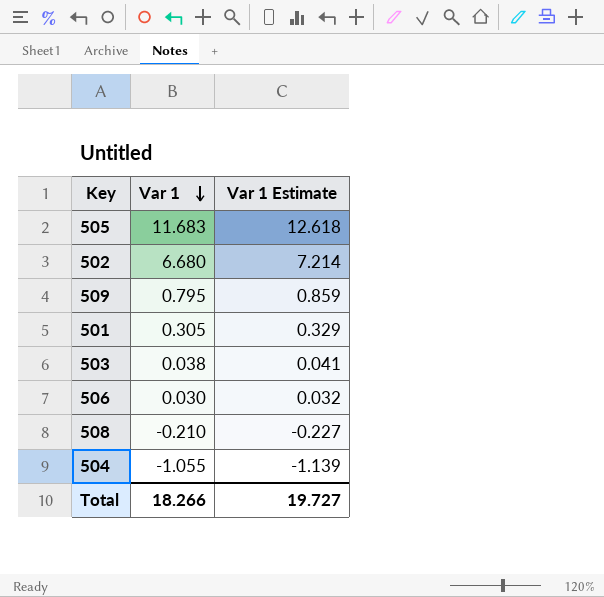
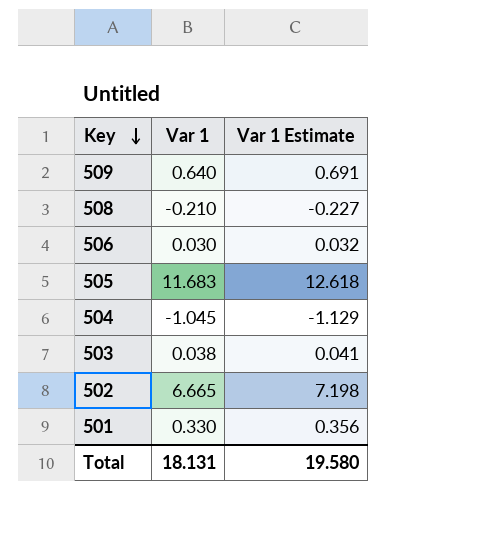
row order: Var 1 descending -> Key descending
509 | Var 1: 0.795 -> 0.640
509 | Var 1 Estimate: 0.859 -> 0.691
504 | Var 1: -1.055 -> -1.045
504 | Var 1 Estimate: -1.139 -> -1.129
502 | Var 1: 6.680 -> 6.665
502 | Var 1 Estimate: 7.214 -> 7.198
501 | Var 1: 0.305 -> 0.330
501 | Var 1 Estimate: 0.329 -> 0.356
Total | Var 1: 18.266 -> 18.131
Total | Var 1 Estimate: 19.727 -> 19.580

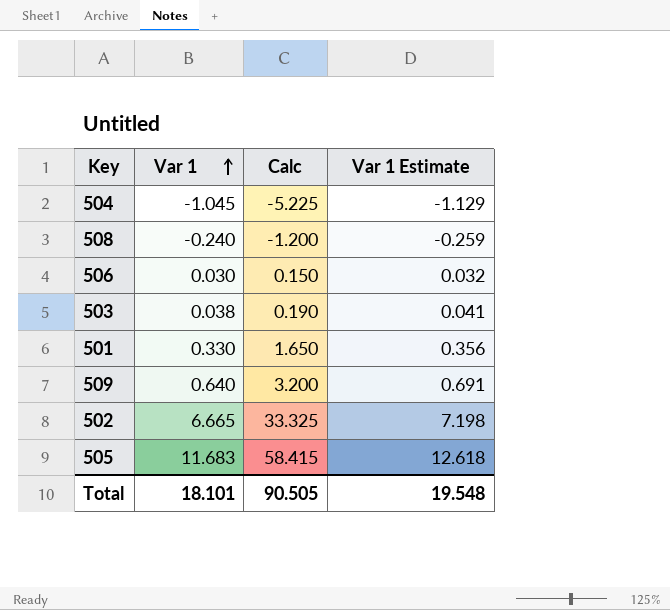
row order: Key descending -> Var 1 ascending
column Calc | formula: none -> [Var 1] * 5
508 | Var 1: -0.210 -> -0.240
508 | Var 1 Estimate: -0.227 -> -0.259
Total | Var 1: 18.131 -> 18.101
Total | Var 1 Estimate: 19.580 -> 19.548

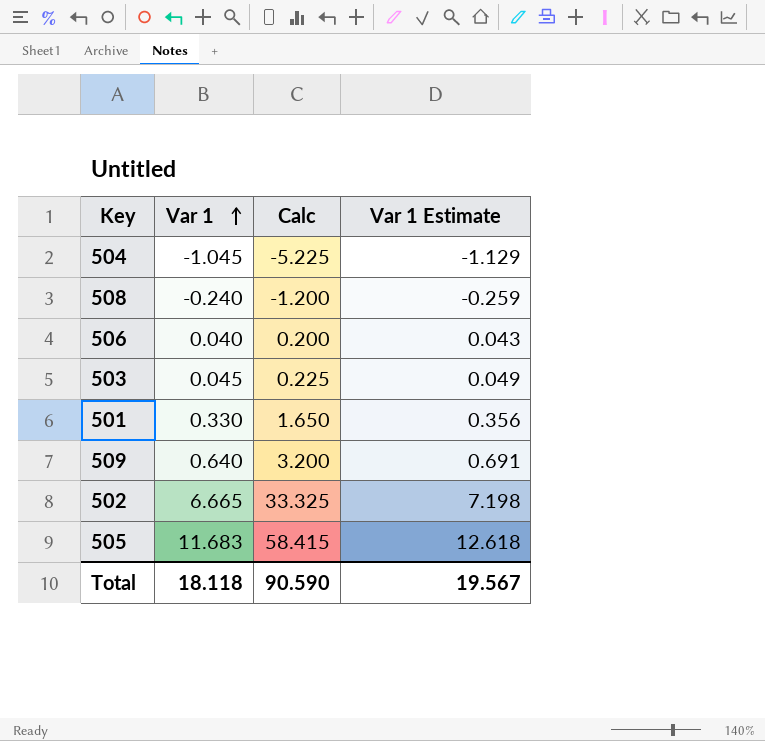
506 | Var 1: 0.030 -> 0.040
506 | Calc: 0.150 -> 0.200
506 | Var 1 Estimate: 0.032 -> 0.043
503 | Var 1: 0.038 -> 0.045
503 | Calc: 0.190 -> 0.225
503 | Var 1 Estimate: 0.041 -> 0.049
Total | Var 1: 18.101 -> 18.118
Total | Calc: 90.505 -> 90.590
Total | Var 1 Estimate: 19.548 -> 19.567

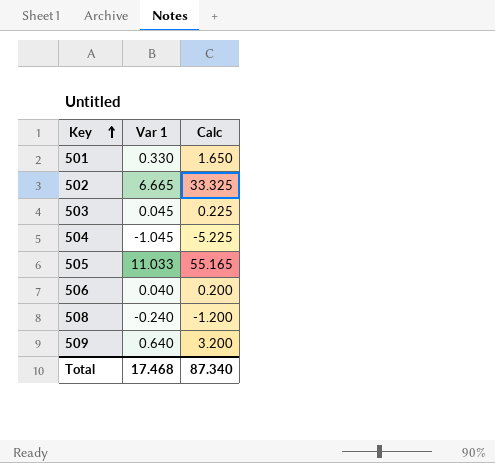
row order: Var 1 ascending -> Key ascending
column Var 1 Estimate | formula: [Var 1] * 1.08 -> none
505 | Var 1: 11.683 -> 11.033
505 | Calc: 58.415 -> 55.165
Total | Var 1: 18.118 -> 17.468
Total | Calc: 90.590 -> 87.340

